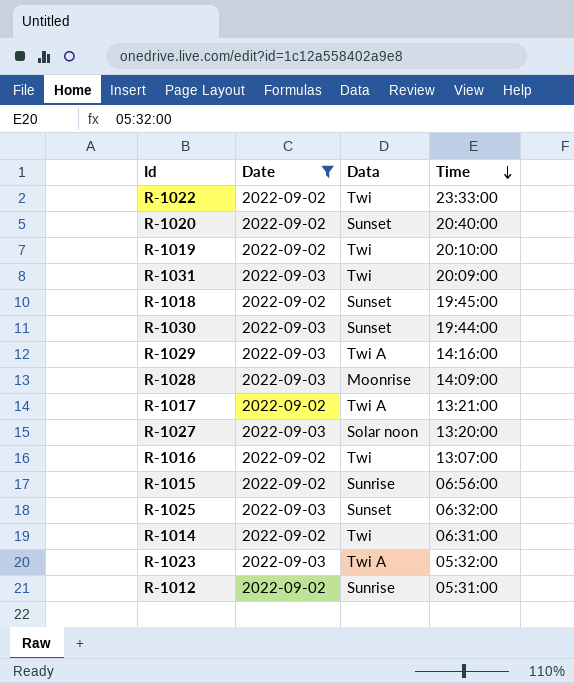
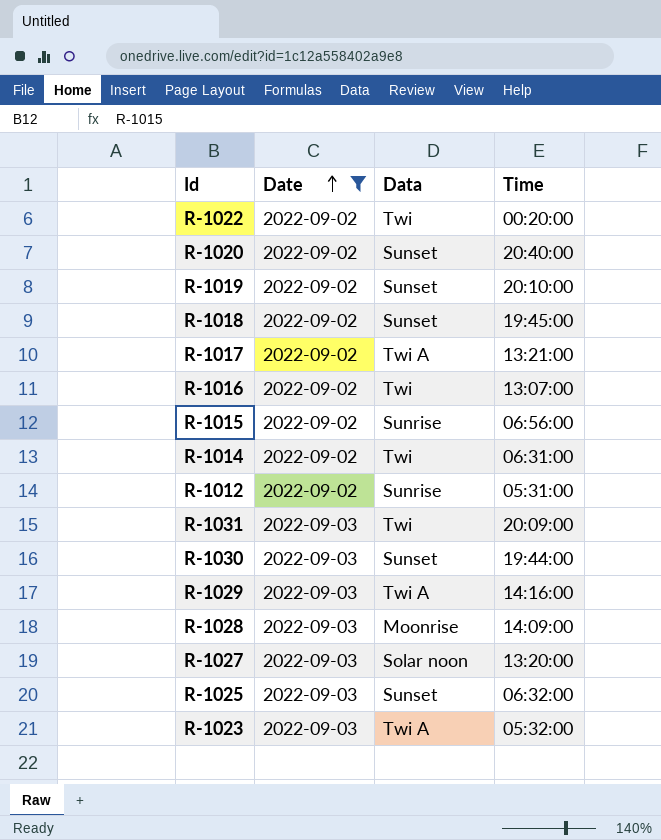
row order: Time descending -> Date ascending
R-1022 | Time: 23:33:00 -> 00:20:00
R-1019 | Data: Twi -> Sunset

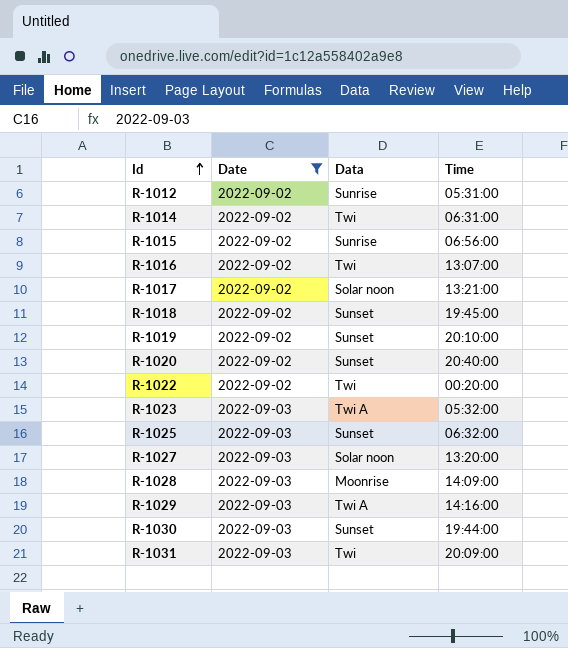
row order: Date ascending -> Id ascending
R-1017 | Data: Twi A -> Solar noon

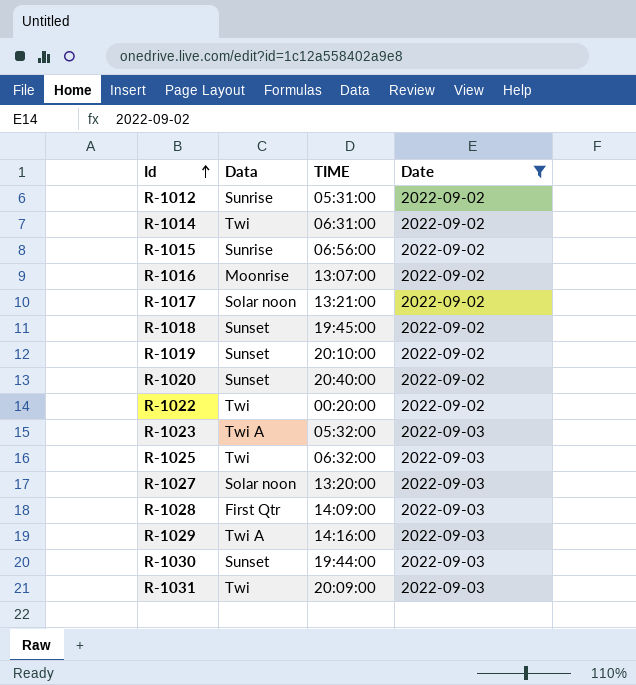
column name: Time -> TIME
column Date | position: 2 -> 4
R-1016 | Data: Twi -> Moonrise
R-1025 | Data: Sunset -> Twi
R-1028 | Data: Moonrise -> First Qtr

